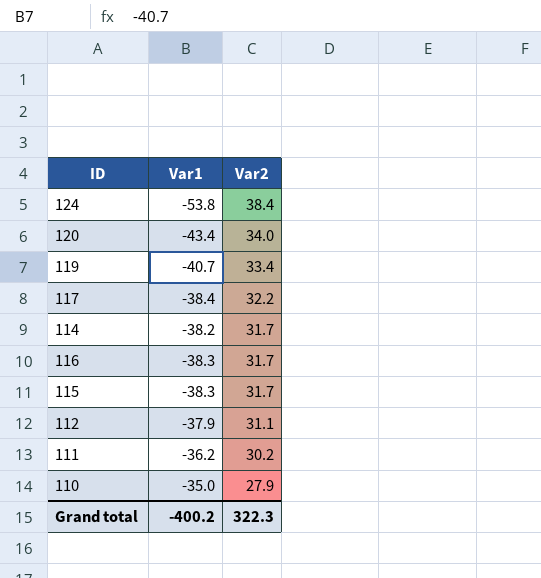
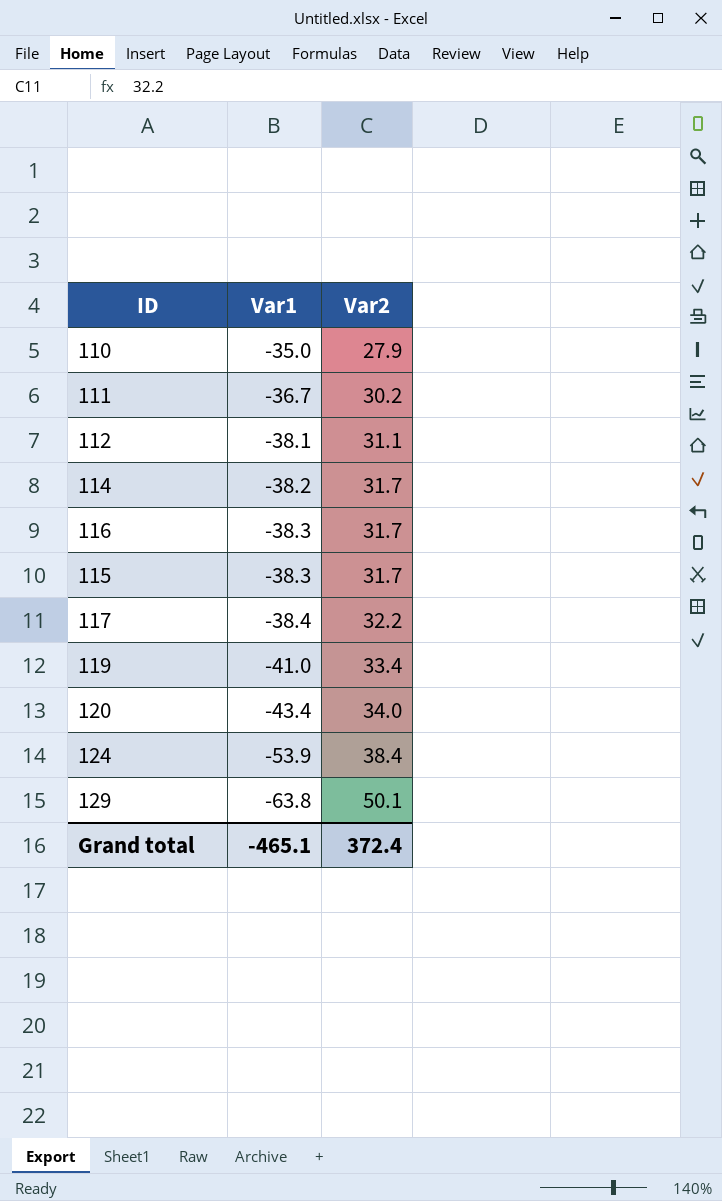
row order: Var2 descending -> Var1 descending
111 | Var1: -36.2 -> -36.7
112 | Var1: -37.9 -> -38.1
119 | Var1: -40.7 -> -41.0
124 | Var1: -53.8 -> -53.9
row 129: none -> -63.8 | 50.1
Grand total | Var1: -400.2 -> -465.1
Grand total | Var2: 322.3 -> 372.4

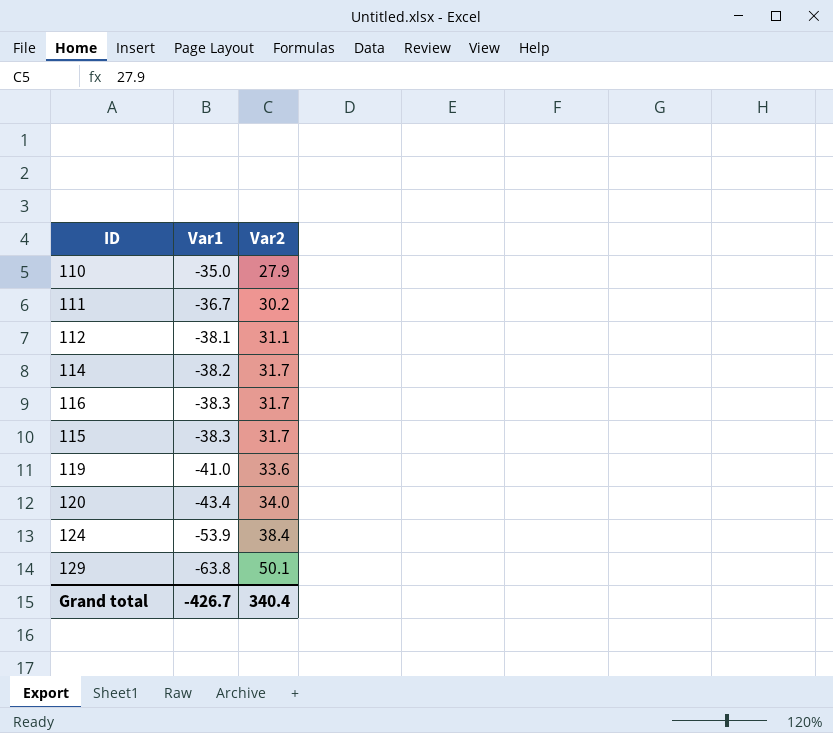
row 117: -38.4 | 32.2 -> none
119 | Var2: 33.4 -> 33.6
Grand total | Var1: -465.1 -> -426.7
Grand total | Var2: 372.4 -> 340.4

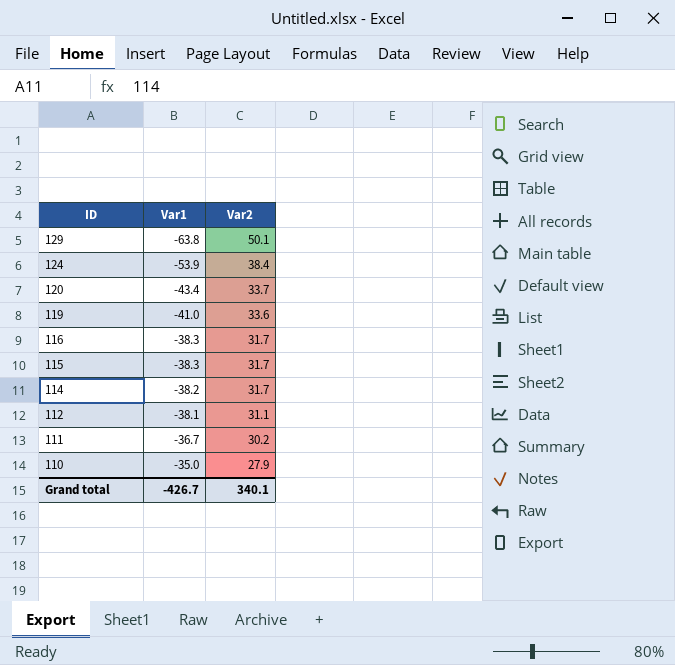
row order: Var1 descending -> ID descending
120 | Var2: 34.0 -> 33.7
Grand total | Var2: 340.4 -> 340.1

